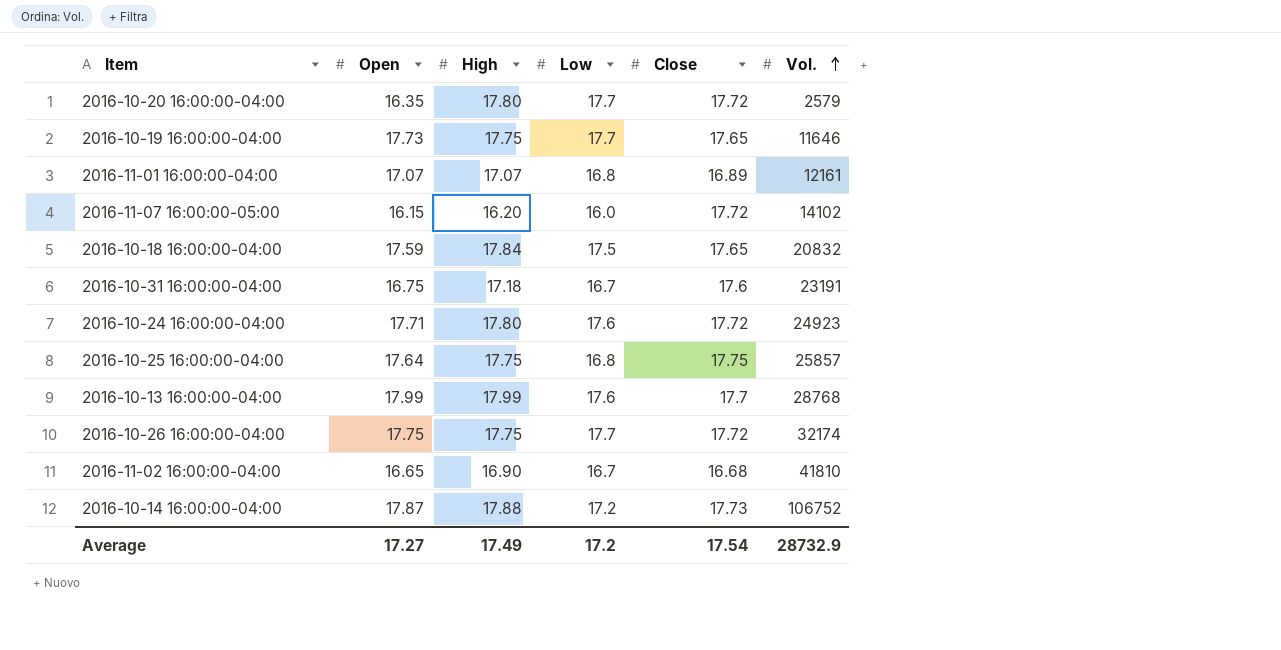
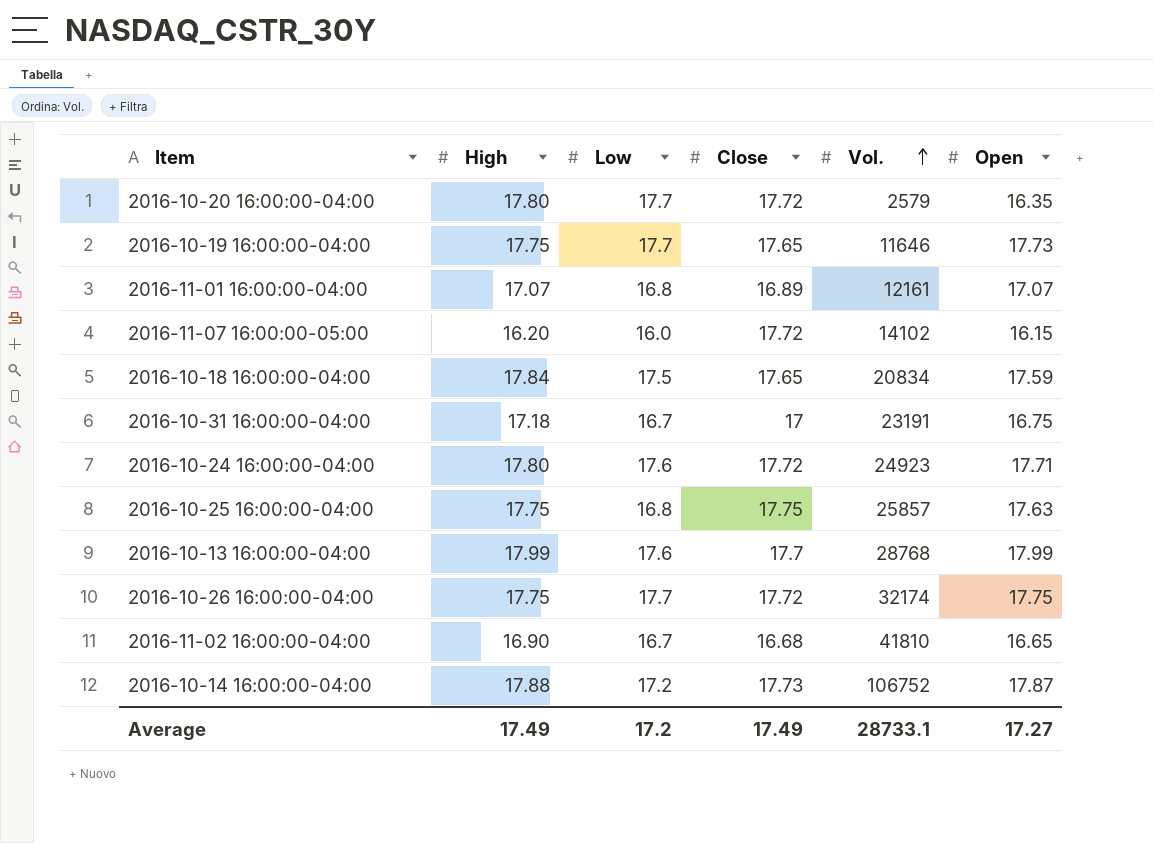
column Open | position: 2 -> 6
2016-10-18 16:00:00-04:00 | Vol.: 20832 -> 20834
2016-10-31 16:00:00-04:00 | Close: 17.6 -> 17
2016-10-25 16:00:00-04:00 | Open: 17.64 -> 17.63
Average | Close: 17.54 -> 17.49
Average | Vol.: 28732.9 -> 28733.1

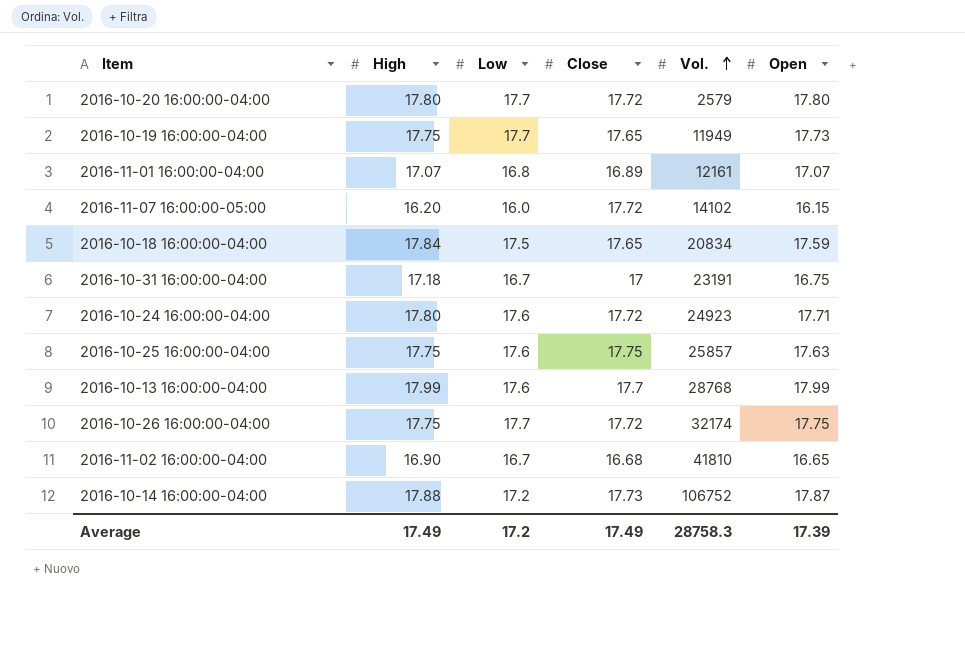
2016-10-20 16:00:00-04:00 | Open: 16.35 -> 17.80
2016-10-19 16:00:00-04:00 | Vol.: 11646 -> 11949
2016-10-25 16:00:00-04:00 | Low: 16.8 -> 17.6
Average | Vol.: 28733.1 -> 28758.3
Average | Open: 17.27 -> 17.39

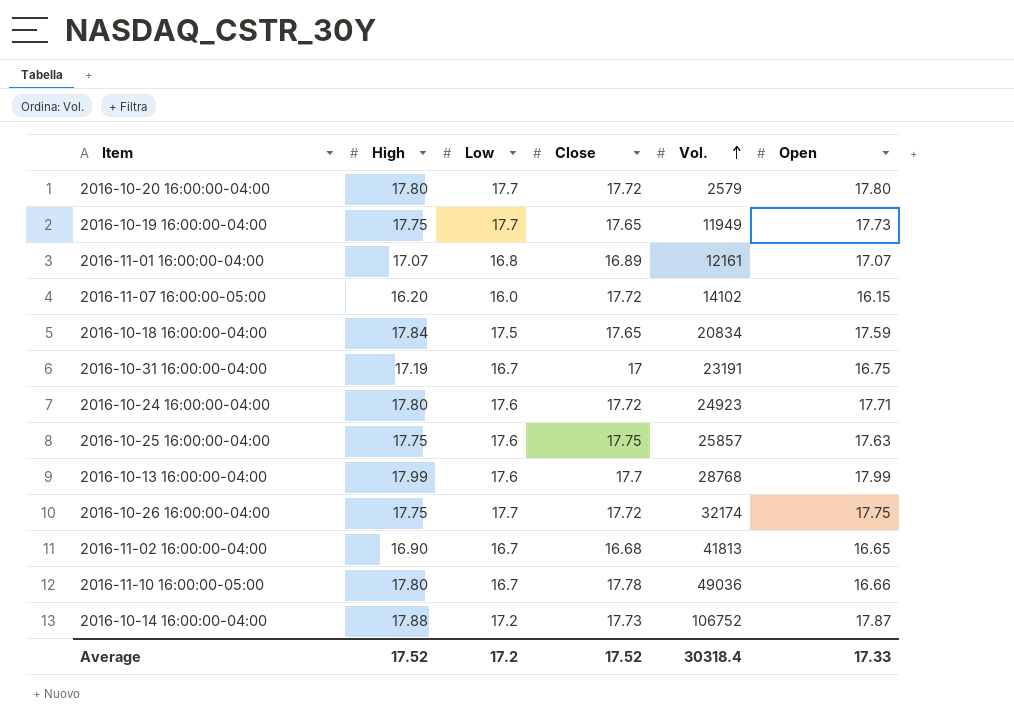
2016-10-31 16:00:00-04:00 | High: 17.18 -> 17.19
2016-11-02 16:00:00-04:00 | Vol.: 41810 -> 41813
row 2016-11-10 16:00:00-05:00: none -> 17.80 | 16.7 | 17.78 | 49036 | 16.66
Average | High: 17.49 -> 17.52
Average | Close: 17.49 -> 17.52
Average | Vol.: 28758.3 -> 30318.4
Average | Open: 17.39 -> 17.33

